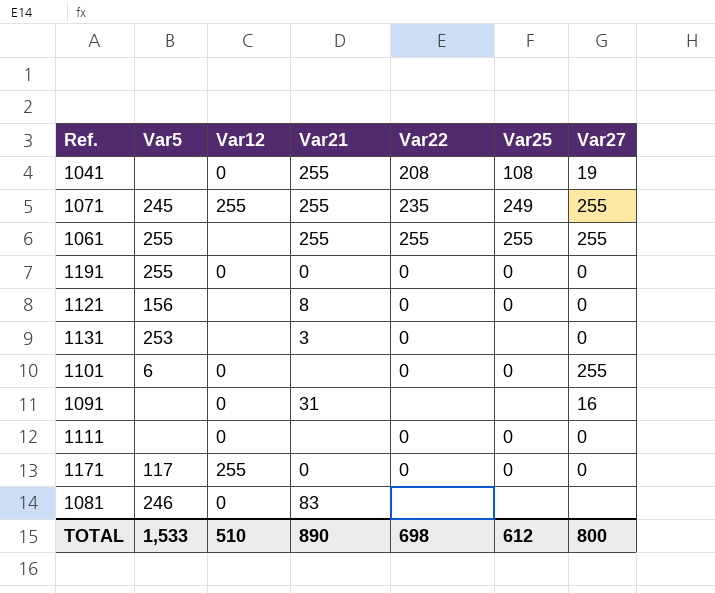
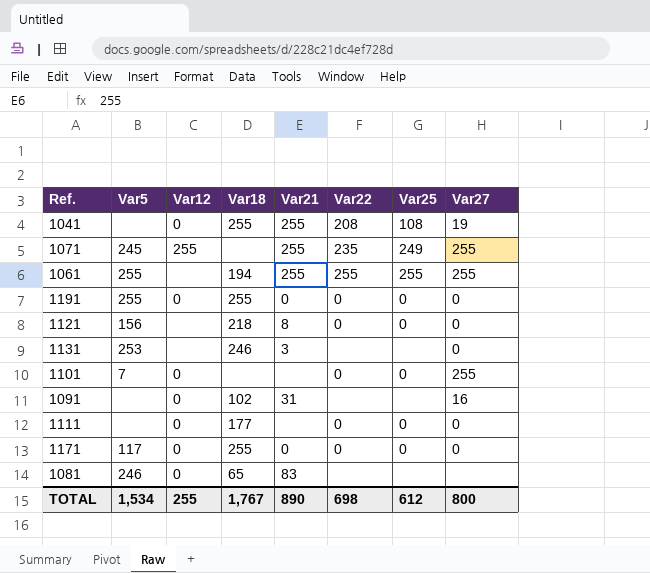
column Var18 | position: none -> 4
1131 | Var22: 0 -> none
1101 | Var5: 6 -> 7
1171 | Var12: 255 -> 0
TOTAL | Var5: 1,533 -> 1,534
TOTAL | Var12: 510 -> 255

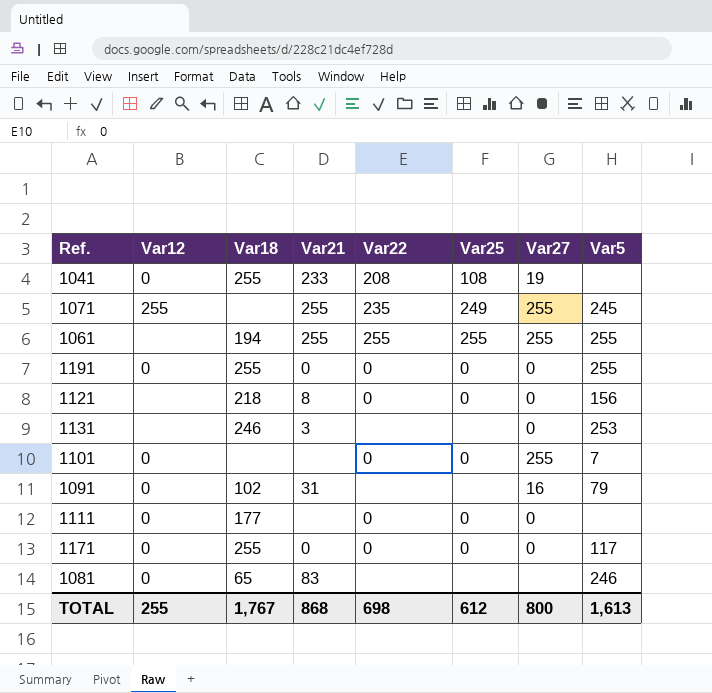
column Var5 | position: 2 -> 8
1041 | Var21: 255 -> 233
1091 | Var5: none -> 79
TOTAL | Var21: 890 -> 868
TOTAL | Var5: 1,534 -> 1,613

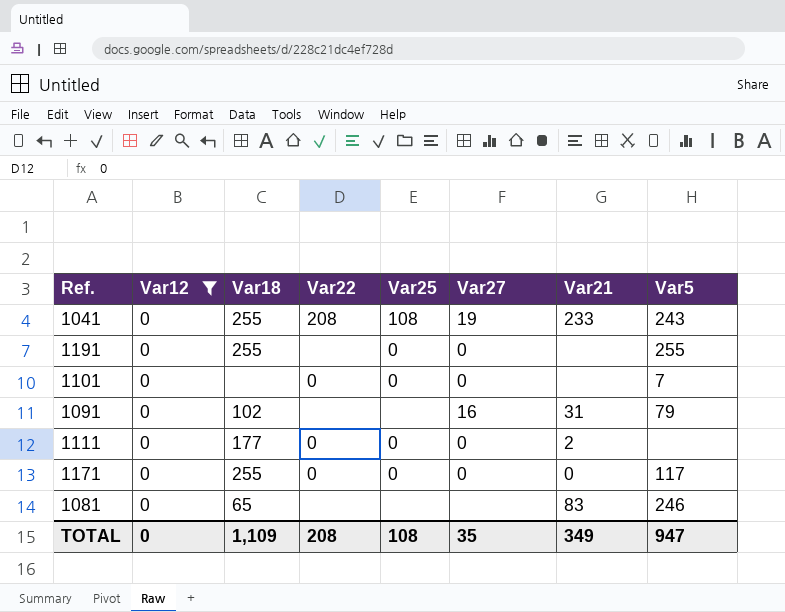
filter: none -> Var12 = 0
column Var21 | position: 4 -> 7
1041 | Var5: none -> 243
1191 | Var22: 0 -> none
1191 | Var21: 0 -> none
1101 | Var27: 255 -> 0
1111 | Var21: none -> 2
TOTAL | Var12: 255 -> 0
TOTAL | Var18: 1,767 -> 1,109
TOTAL | Var22: 698 -> 208
TOTAL | Var25: 612 -> 108
TOTAL | Var27: 800 -> 35
TOTAL | Var21: 868 -> 349
TOTAL | Var5: 1,613 -> 947

